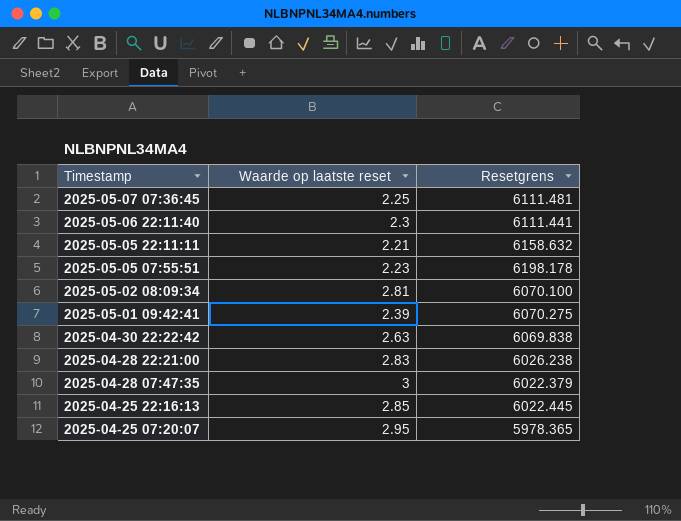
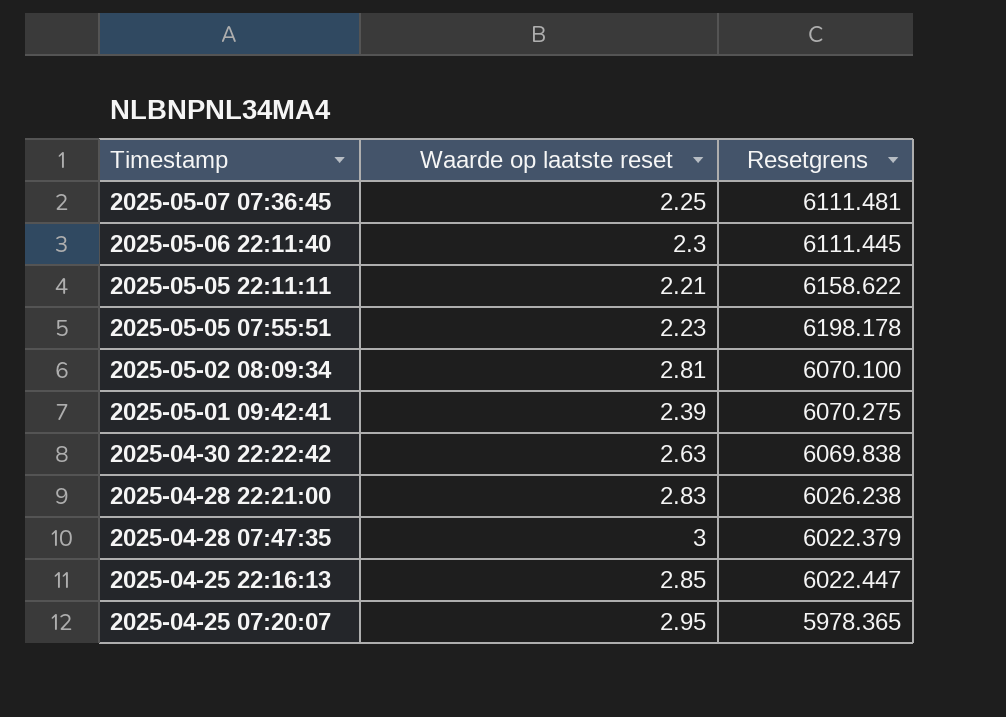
2025-05-06 22:11:40 | Resetgrens: 6111.441 -> 6111.445
2025-05-05 22:11:11 | Resetgrens: 6158.632 -> 6158.622
2025-04-25 22:16:13 | Resetgrens: 6022.445 -> 6022.447

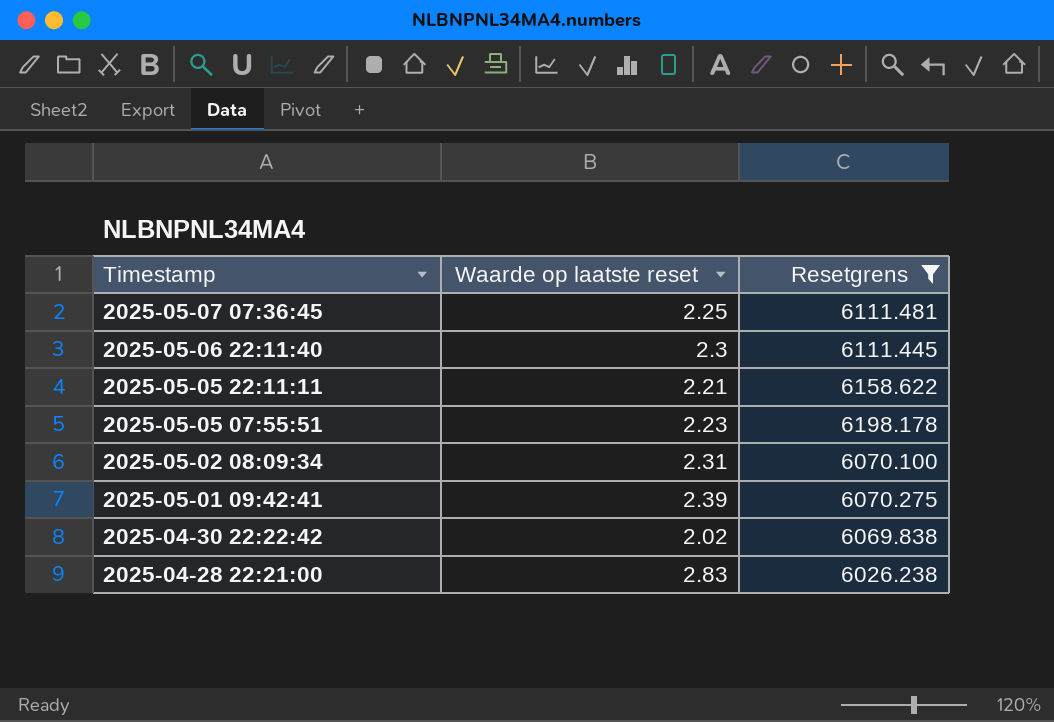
filter: none -> Resetgrens >= 6026.238
2025-05-02 08:09:34 | Waarde op laatste reset: 2.81 -> 2.31
2025-04-30 22:22:42 | Waarde op laatste reset: 2.63 -> 2.02

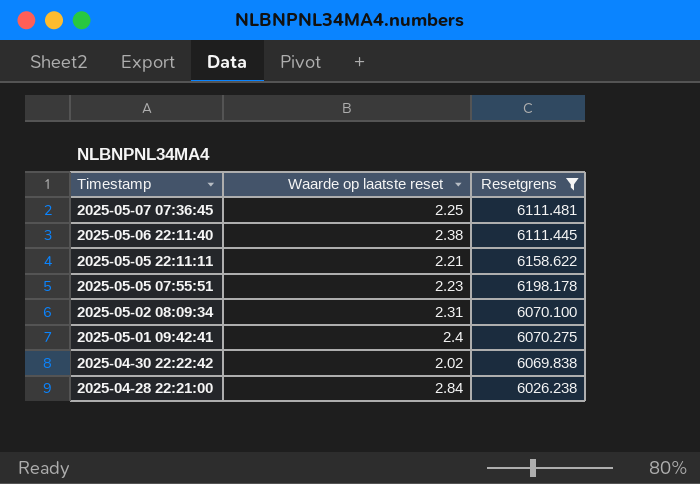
2025-05-06 22:11:40 | Waarde op laatste reset: 2.3 -> 2.38
2025-05-01 09:42:41 | Waarde op laatste reset: 2.39 -> 2.4
2025-04-28 22:21:00 | Waarde op laatste reset: 2.83 -> 2.84

